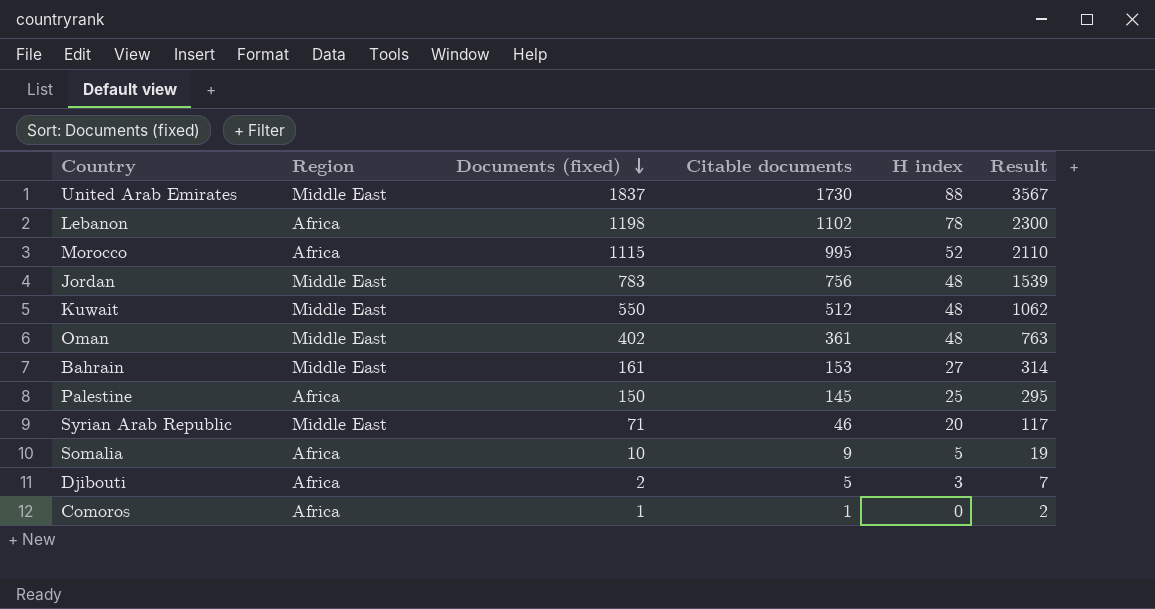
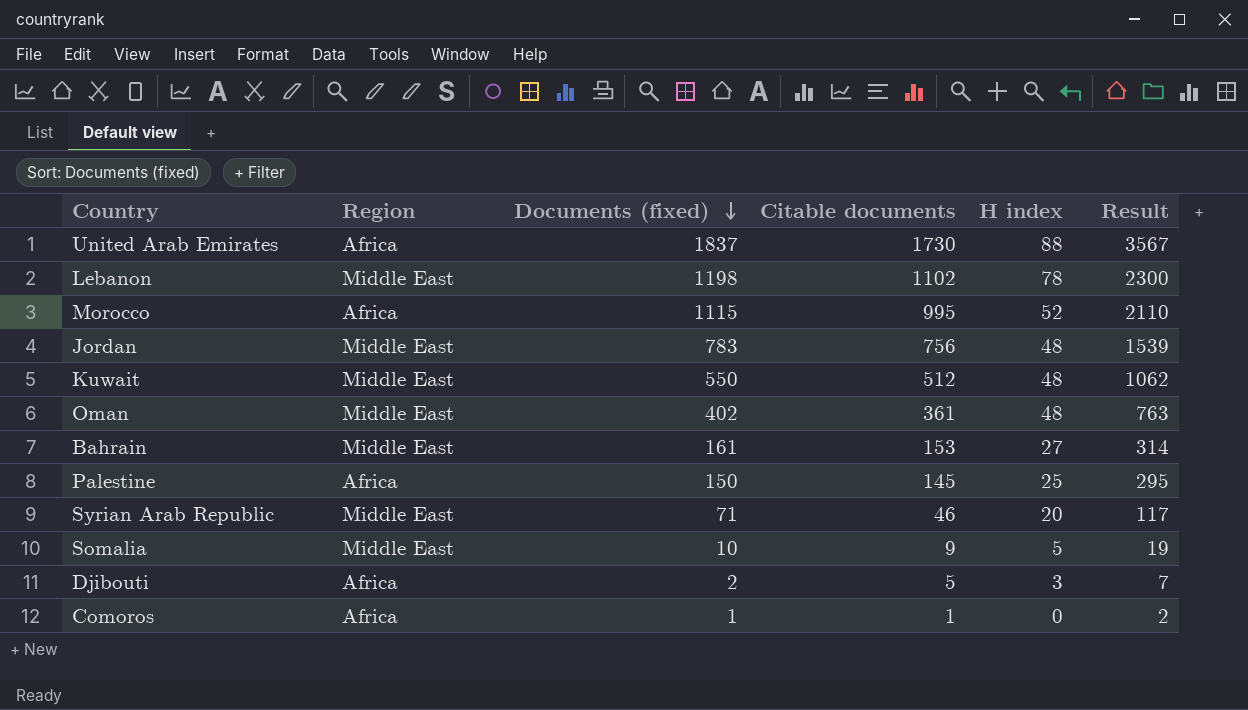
United Arab Emirates | Region: Middle East -> Africa
Lebanon | Region: Africa -> Middle East
Somalia | Region: Africa -> Middle East

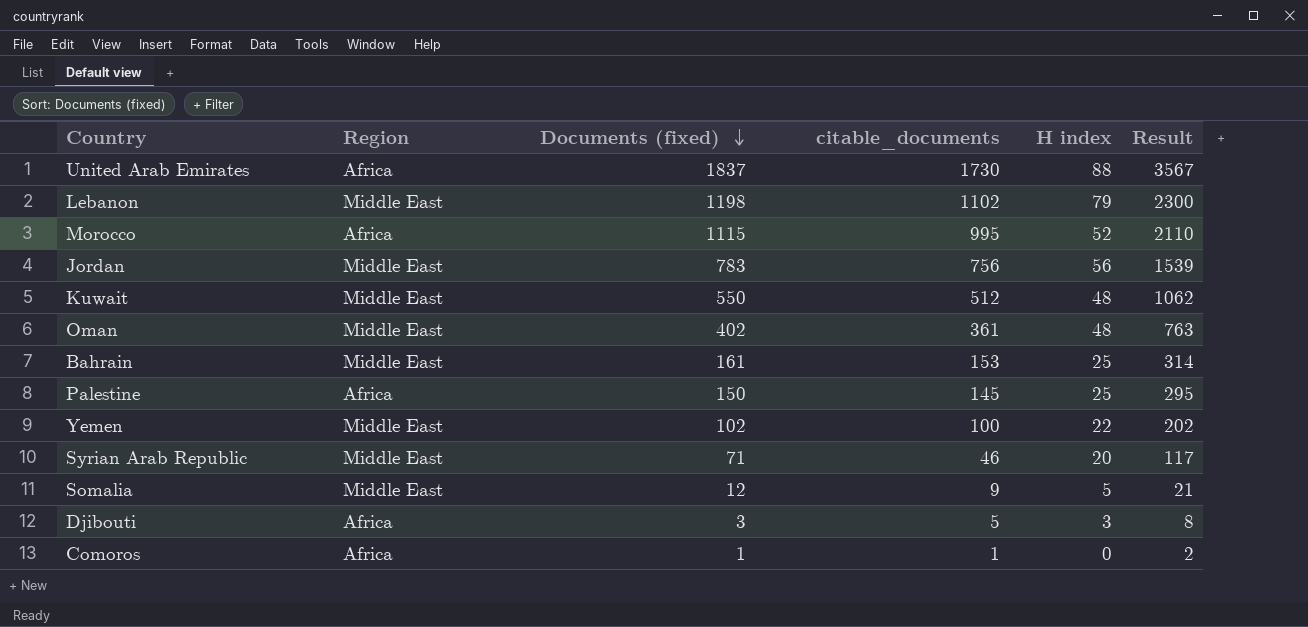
column name: Citable documents -> citable_documents
Lebanon | H index: 78 -> 79
Jordan | H index: 48 -> 56
Bahrain | H index: 27 -> 25
row Yemen: none -> Middle East | 102 | 100 | 22 | 202
Somalia | Documents (fixed): 10 -> 12
Somalia | Result: 19 -> 21
Djibouti | Documents (fixed): 2 -> 3
Djibouti | Result: 7 -> 8

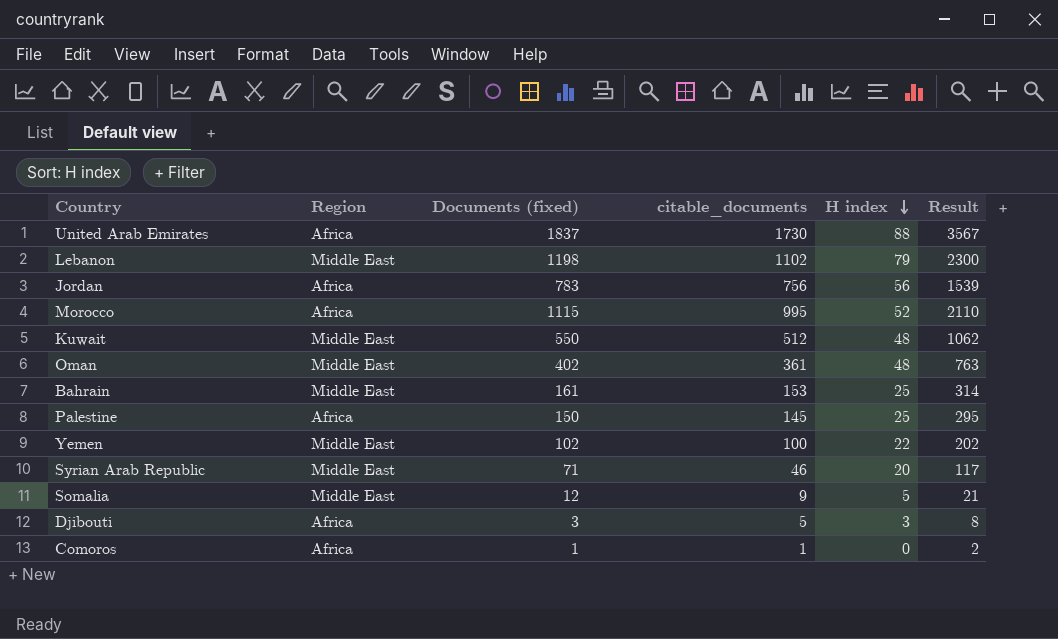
row order: Documents (fixed) descending -> H index descending
Jordan | Region: Middle East -> Africa

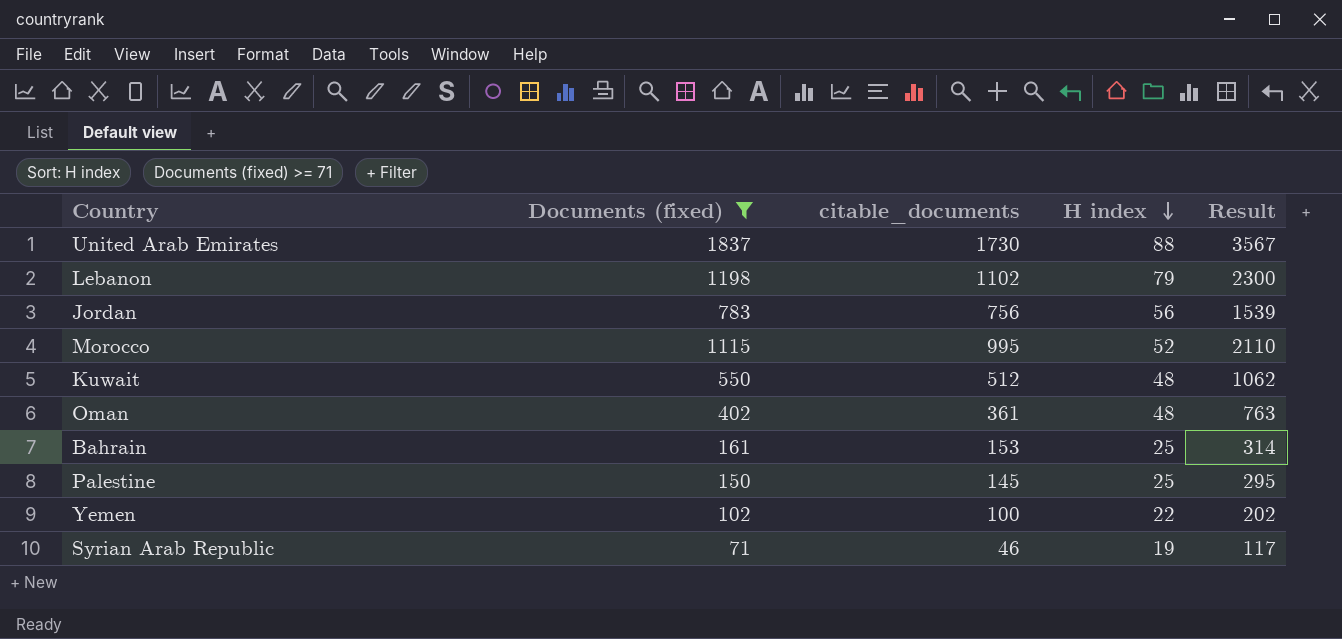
filter: none -> Documents (fixed) >= 71
column Region | position: 2 -> none
Syrian Arab Republic | H index: 20 -> 19

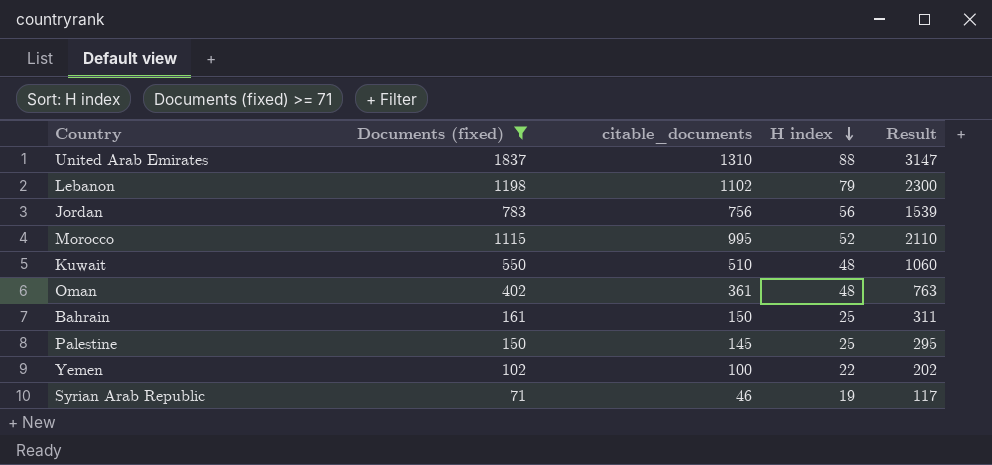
United Arab Emirates | citable_documents: 1730 -> 1310
United Arab Emirates | Result: 3567 -> 3147
Kuwait | citable_documents: 512 -> 510
Kuwait | Result: 1062 -> 1060
Bahrain | citable_documents: 153 -> 150
Bahrain | Result: 314 -> 311

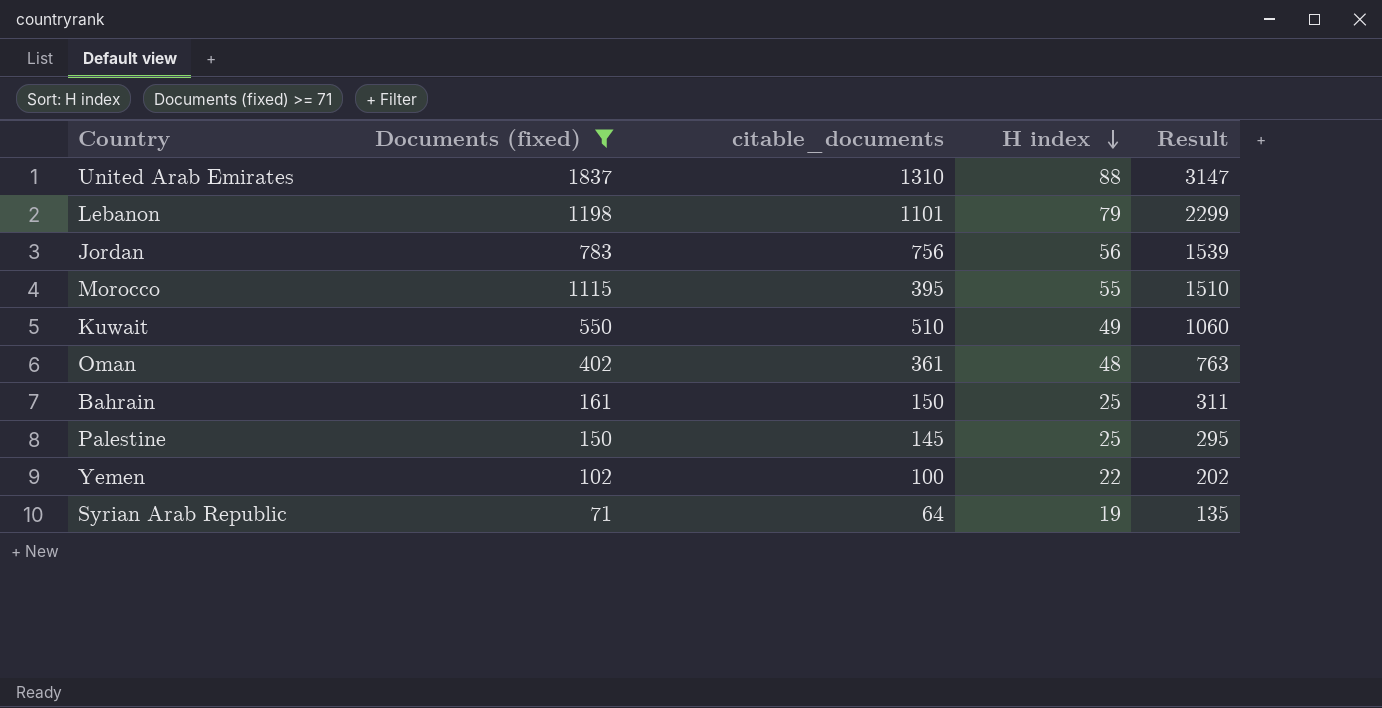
Lebanon | citable_documents: 1102 -> 1101
Lebanon | Result: 2300 -> 2299
Morocco | citable_documents: 995 -> 395
Morocco | H index: 52 -> 55
Morocco | Result: 2110 -> 1510
Kuwait | H index: 48 -> 49
Syrian Arab Republic | citable_documents: 46 -> 64
Syrian Arab Republic | Result: 117 -> 135

